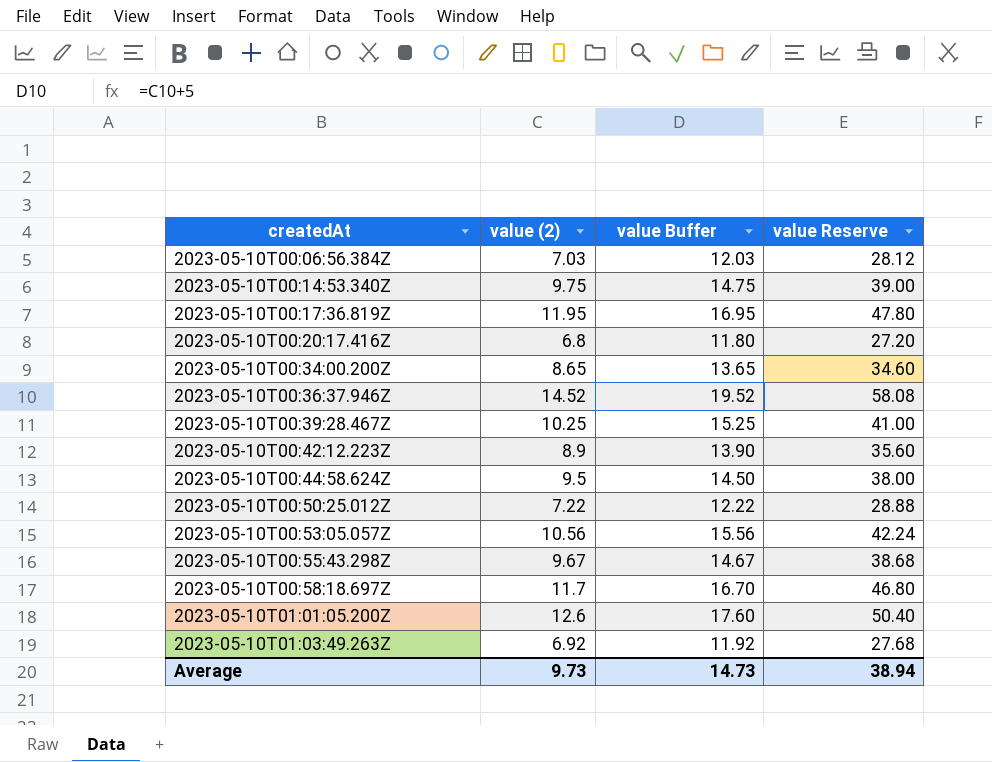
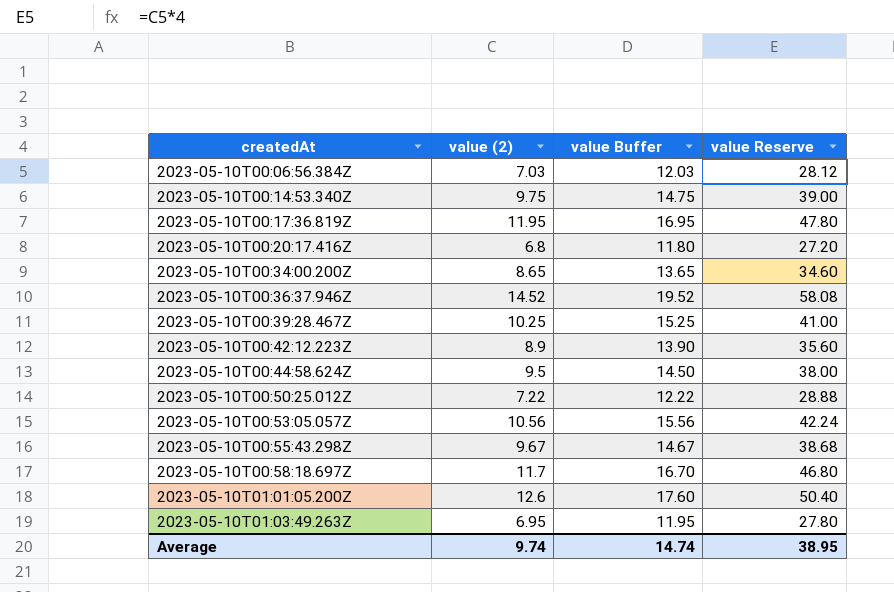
2023-05-10T01:03:49.263Z | value (2): 6.92 -> 6.95
2023-05-10T01:03:49.263Z | value Buffer: 11.92 -> 11.95
2023-05-10T01:03:49.263Z | value Reserve: 27.68 -> 27.80
Average | value (2): 9.73 -> 9.74
Average | value Buffer: 14.73 -> 14.74
Average | value Reserve: 38.94 -> 38.95

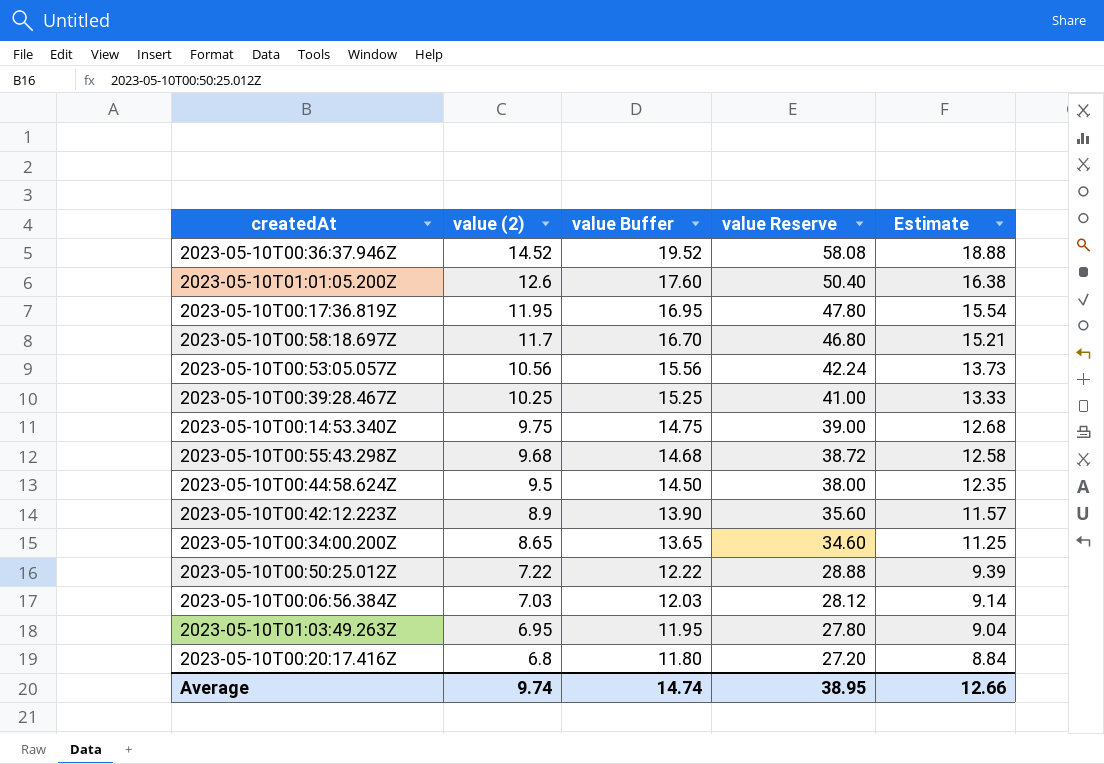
row order: createdAt ascending -> value (2) descending
column Estimate | formula: none -> [value (2)] * 1.3
2023-05-10T00:55:43.298Z | value (2): 9.67 -> 9.68
2023-05-10T00:55:43.298Z | value Buffer: 14.67 -> 14.68
2023-05-10T00:55:43.298Z | value Reserve: 38.68 -> 38.72

